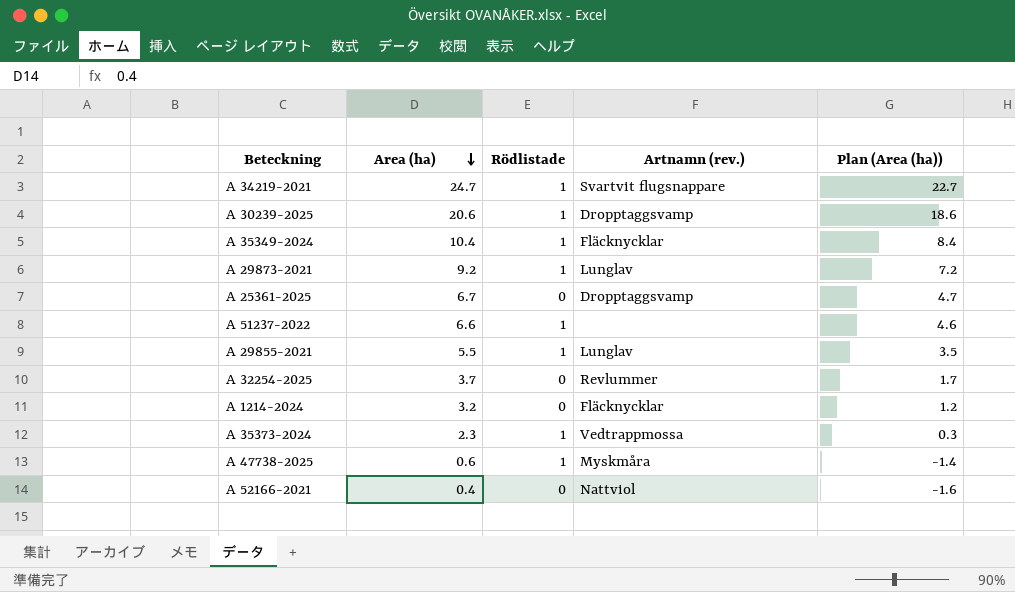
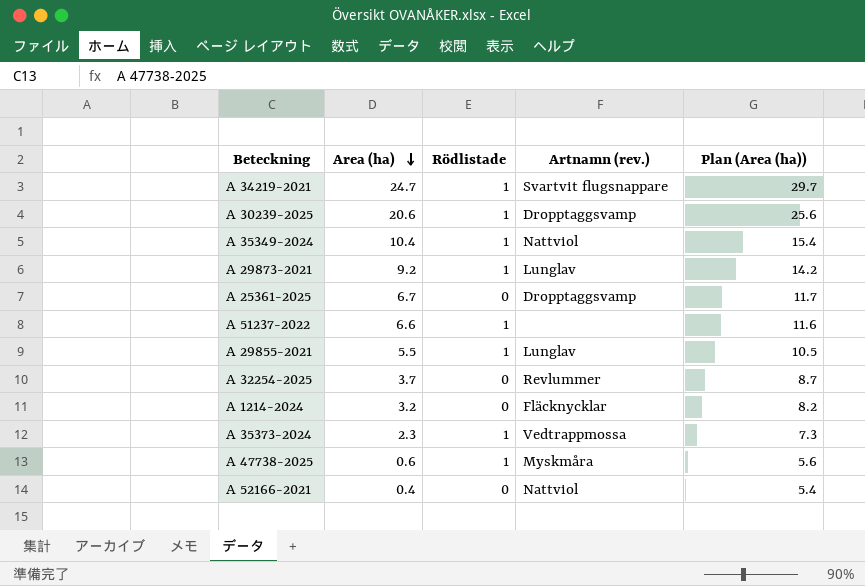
column Plan (Area (ha)) | formula: [Area (ha)] - 2 -> [Area (ha)] + 5
A 35349-2024 | Artnamn (rev.): Fläcknycklar -> Nattviol

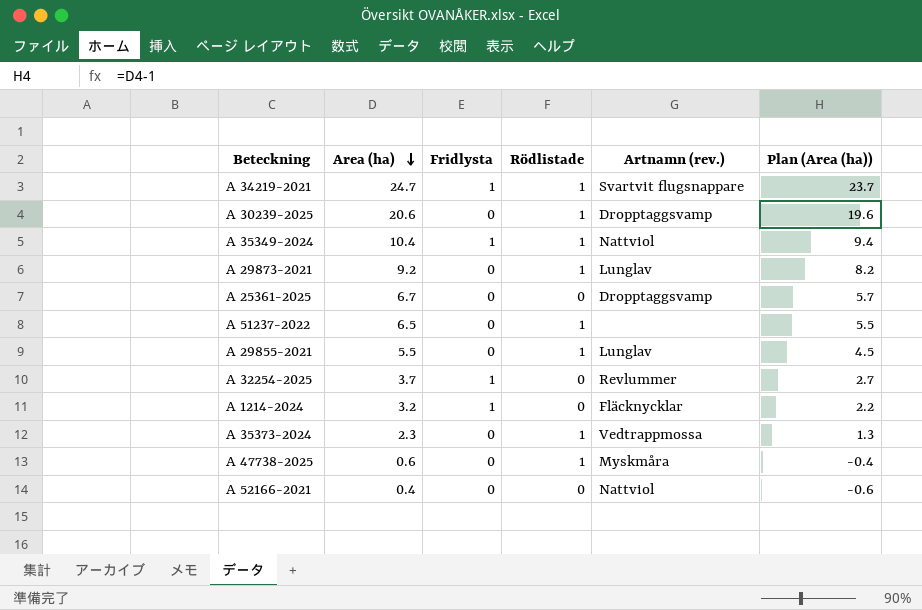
column Fridlysta | position: none -> 3
column Plan (Area (ha)) | formula: [Area (ha)] + 5 -> [Area (ha)] - 1
A 51237-2022 | Area (ha): 6.6 -> 6.5

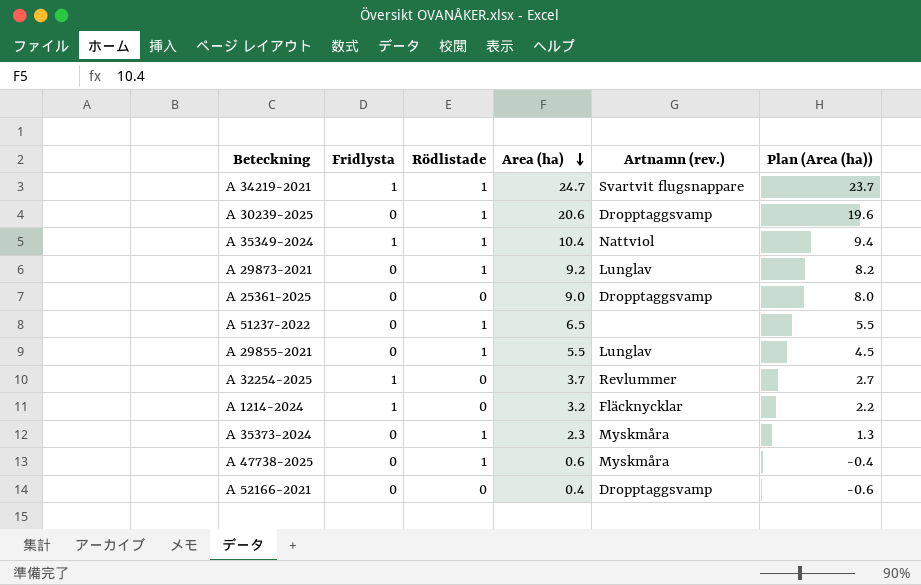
column Area (ha) | position: 2 -> 4
A 25361-2025 | Area (ha): 6.7 -> 9.0
A 25361-2025 | Plan (Area (ha)): 5.7 -> 8.0
A 35373-2024 | Artnamn (rev.): Vedtrappmossa -> Myskmåra
A 52166-2021 | Artnamn (rev.): Nattviol -> Dropptaggsvamp

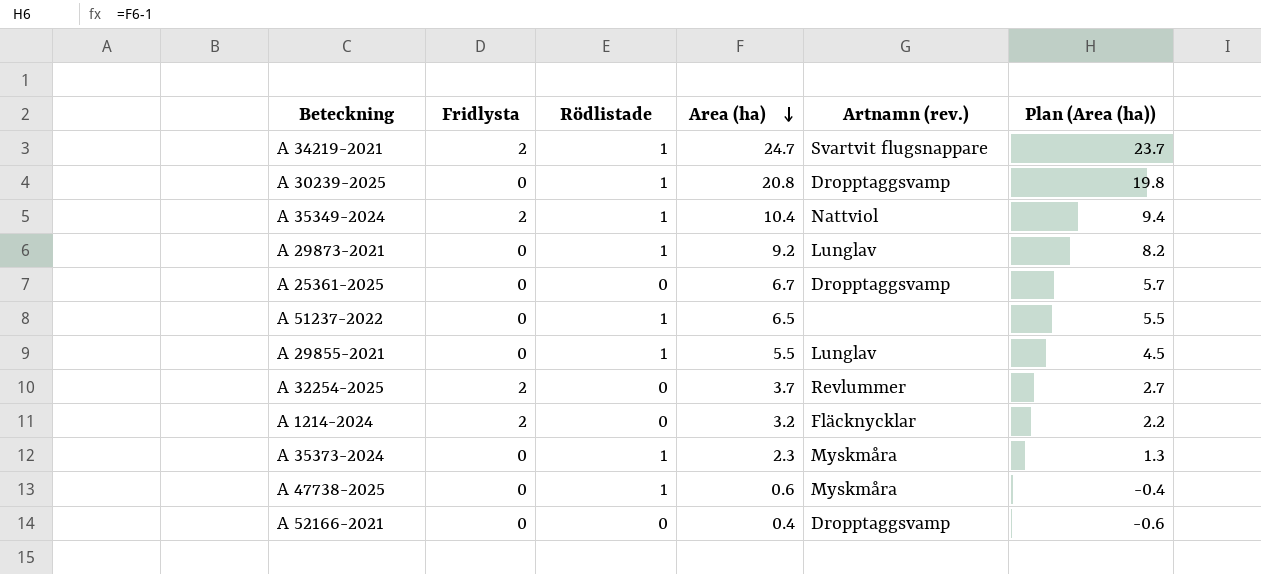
A 34219-2021 | Fridlysta: 1 -> 2
A 30239-2025 | Area (ha): 20.6 -> 20.8
A 30239-2025 | Plan (Area (ha)): 19.6 -> 19.8
A 35349-2024 | Fridlysta: 1 -> 2
A 25361-2025 | Area (ha): 9.0 -> 6.7
A 25361-2025 | Plan (Area (ha)): 8.0 -> 5.7
A 32254-2025 | Fridlysta: 1 -> 2
A 1214-2024 | Fridlysta: 1 -> 2

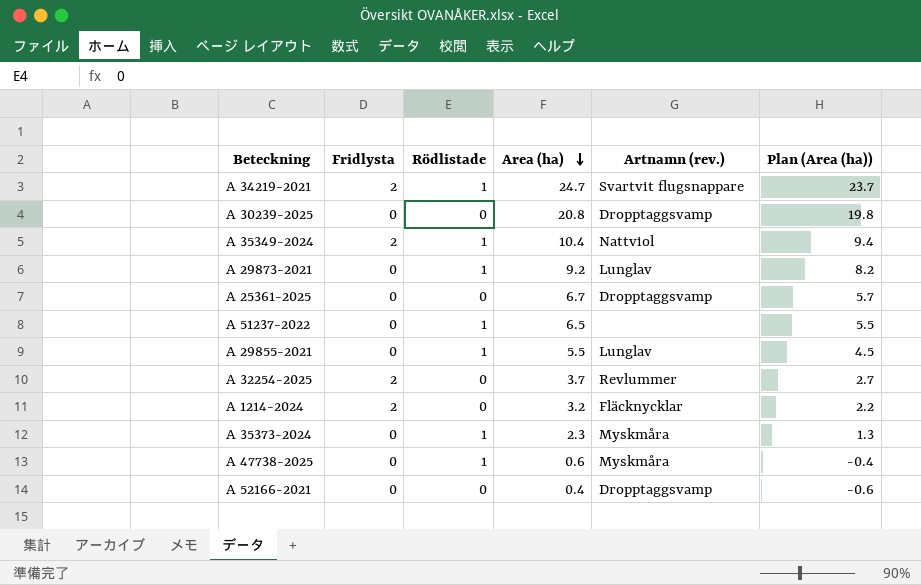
A 30239-2025 | Rödlistade: 1 -> 0

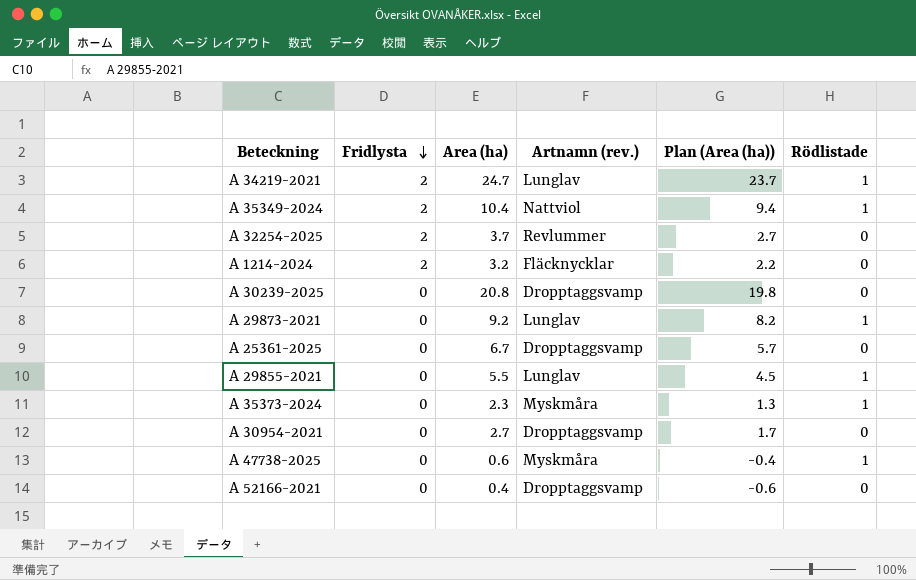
row order: Area (ha) descending -> Fridlysta descending
column Rödlistade | position: 3 -> 6
row A 51237-2022: 0 | 1 | 6.5 | none | 5.5 -> none
A 34219-2021 | Artnamn (rev.): Svartvit flugsnappare -> Lunglav
row A 30954-2021: none -> 0 | 2.7 | Dropptaggsvamp | 1.7 | 0

